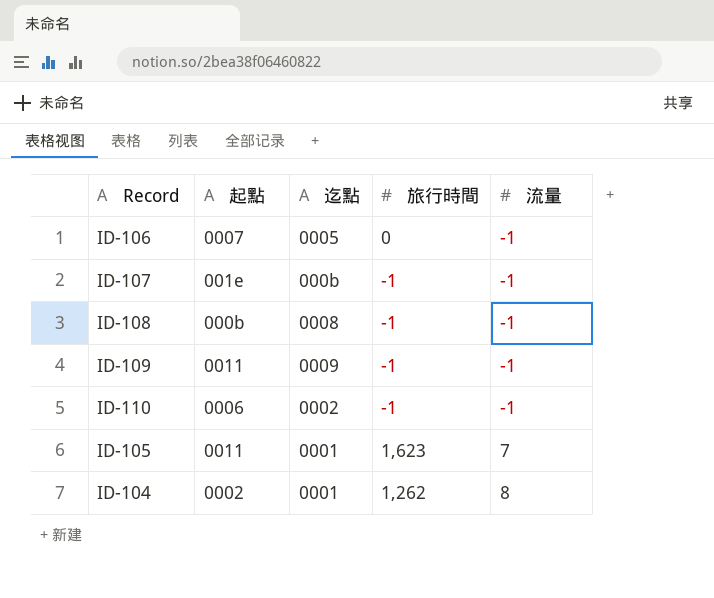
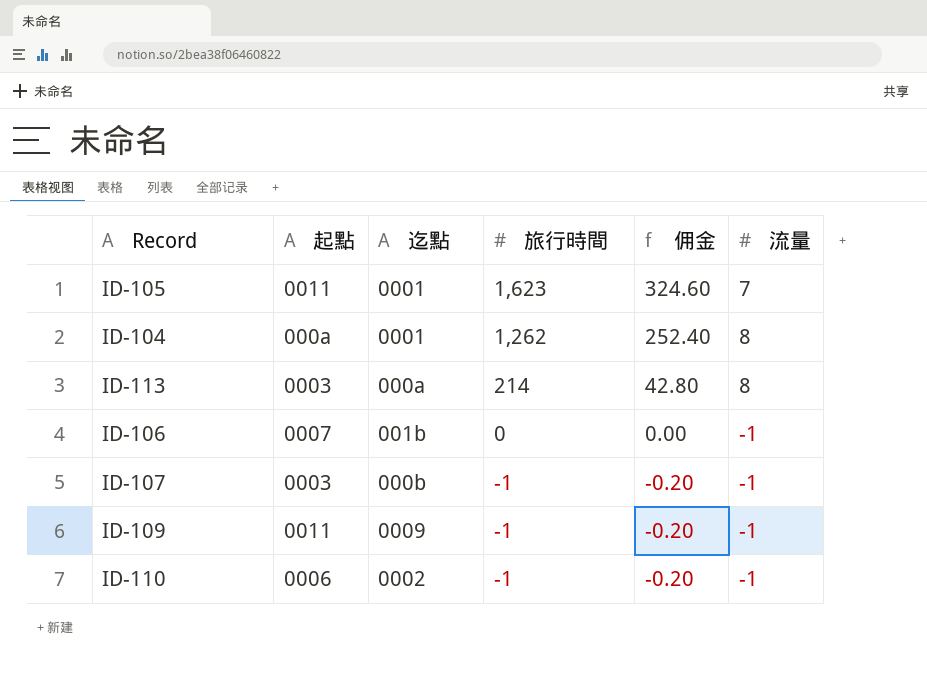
row order: 流量 ascending -> 旅行時間 descending
column 佣金 | formula: none -> [旅行時間] * 0.2
row ID-108: 000b | 0008 | -1 | -1 -> none
ID-104 | 起點: 0002 -> 000a
row ID-113: none -> 0003 | 000a | 214 | 42.80 | 8
ID-106 | 迄點: 0005 -> 001b
ID-107 | 起點: 001e -> 0003

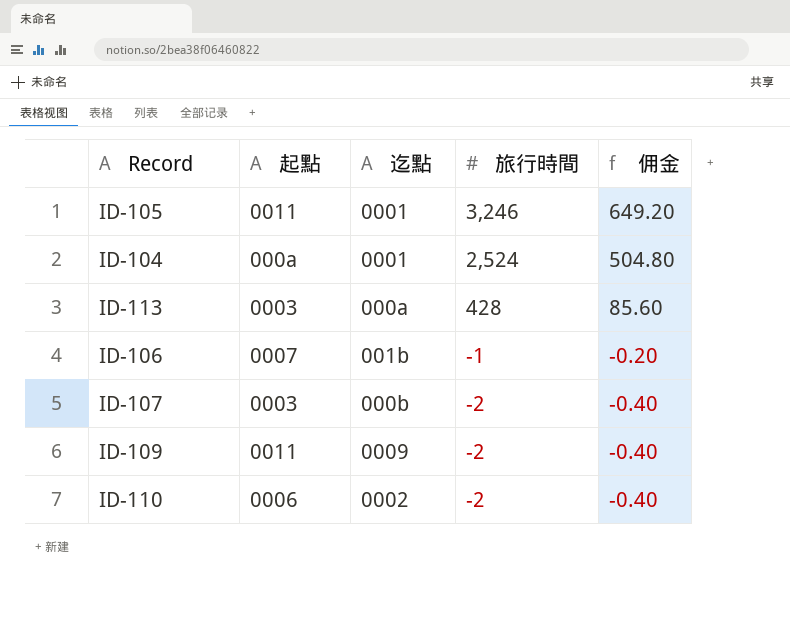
column 流量 | position: 6 -> none
ID-105 | 旅行時間: 1,623 -> 3,246
ID-105 | 佣金: 324.60 -> 649.20
ID-104 | 旅行時間: 1,262 -> 2,524
ID-104 | 佣金: 252.40 -> 504.80
ID-113 | 旅行時間: 214 -> 428
ID-113 | 佣金: 42.80 -> 85.60
ID-106 | 旅行時間: 0 -> -1
ID-106 | 佣金: 0.00 -> -0.20
ID-107 | 旅行時間: -1 -> -2
ID-107 | 佣金: -0.20 -> -0.40
ID-109 | 旅行時間: -1 -> -2
ID-109 | 佣金: -0.20 -> -0.40
ID-110 | 旅行時間: -1 -> -2
ID-110 | 佣金: -0.20 -> -0.40

